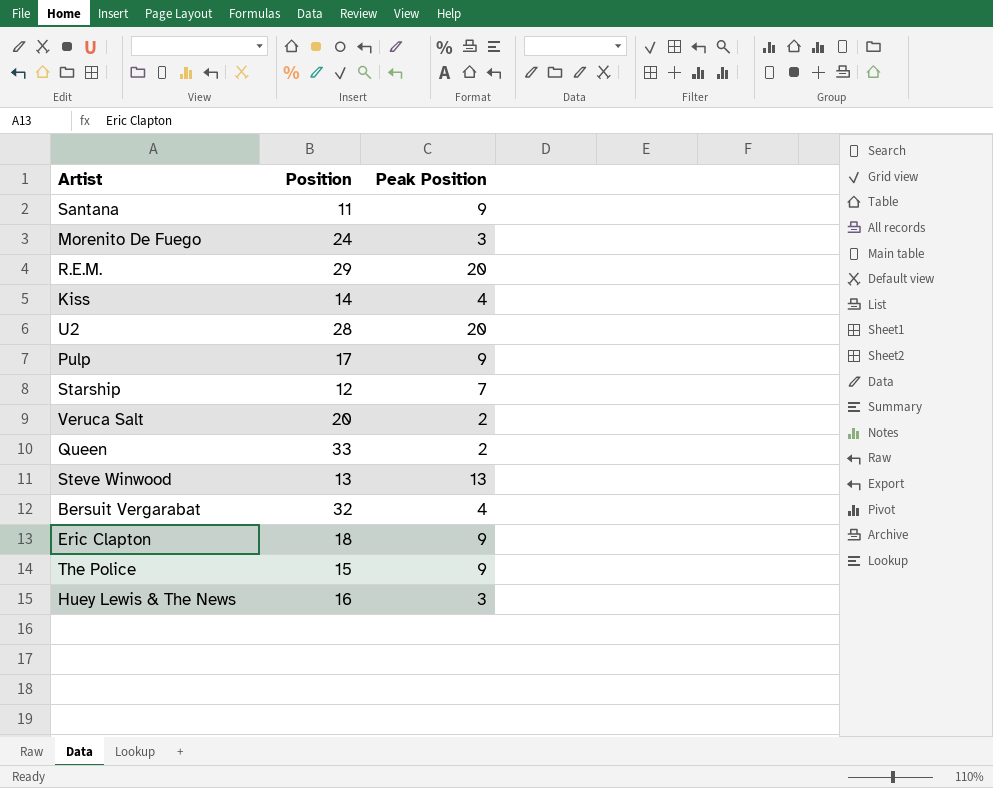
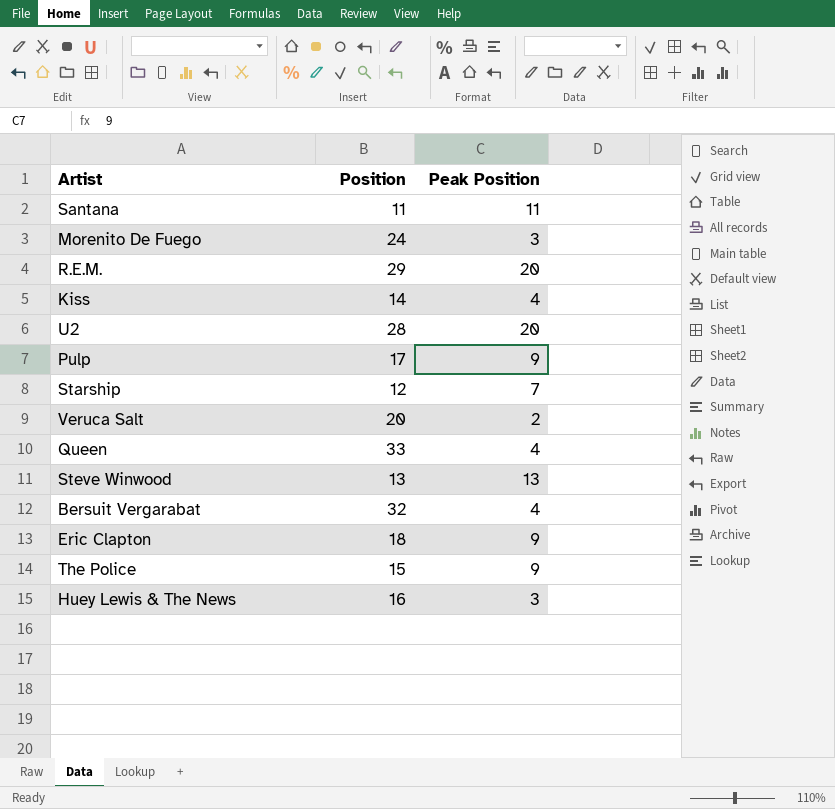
Santana | Peak Position: 9 -> 11
Queen | Peak Position: 2 -> 4

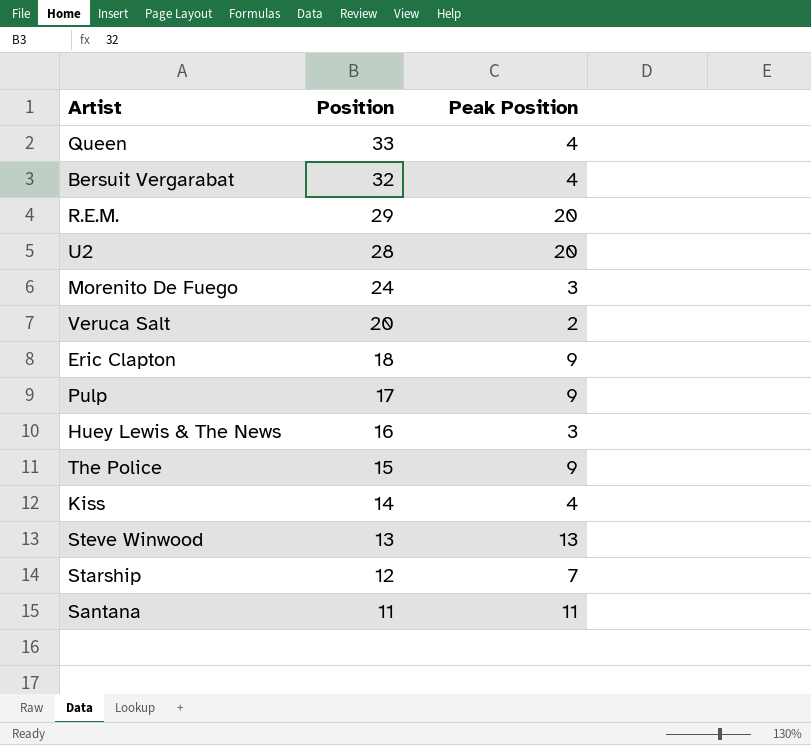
row order: none -> Position descending

